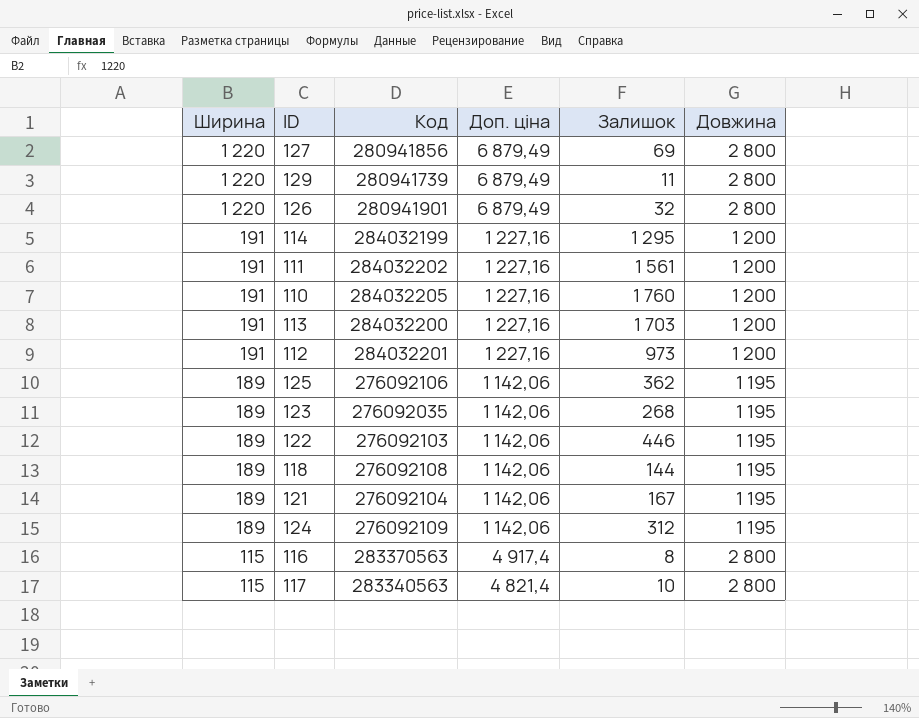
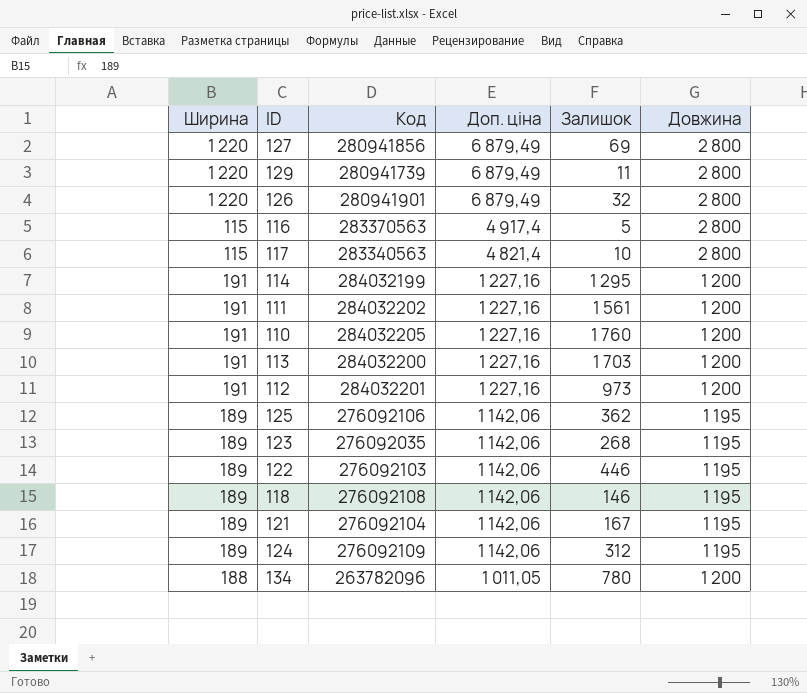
row order: Ширина descending -> Доп. ціна descending
116 | Залишок: 8 -> 5
118 | Залишок: 144 -> 146
row 134: none -> 188 | 263782096 | 1 011,05 | 780 | 1 200

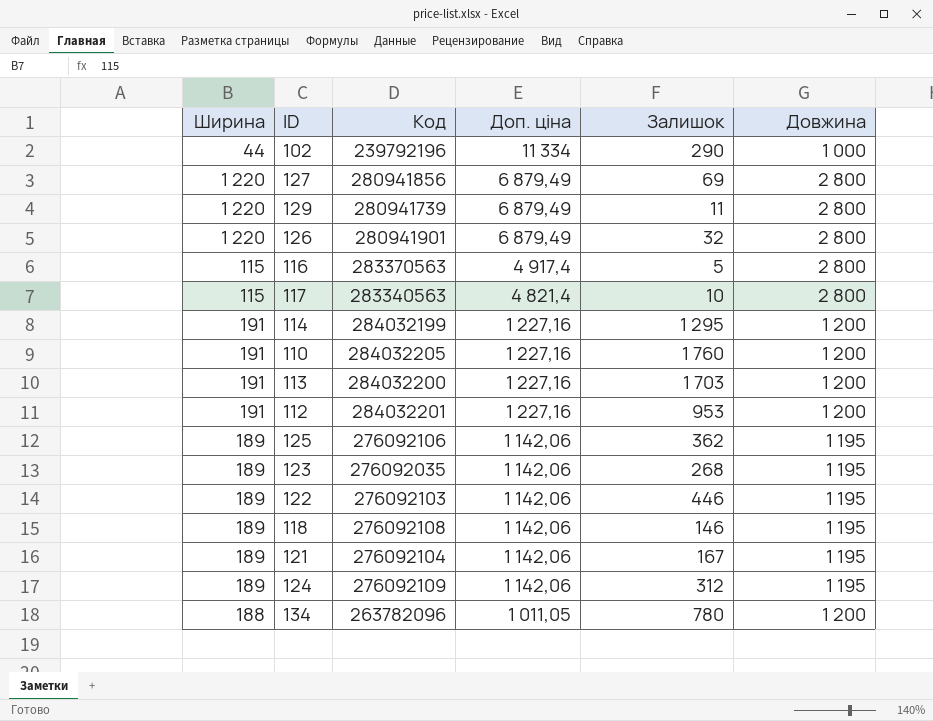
row 111: 191 | 284032202 | 1 227,16 | 1 561 | 1 200 -> none
row 102: none -> 44 | 239792196 | 11 334 | 290 | 1 000
112 | Залишок: 973 -> 953

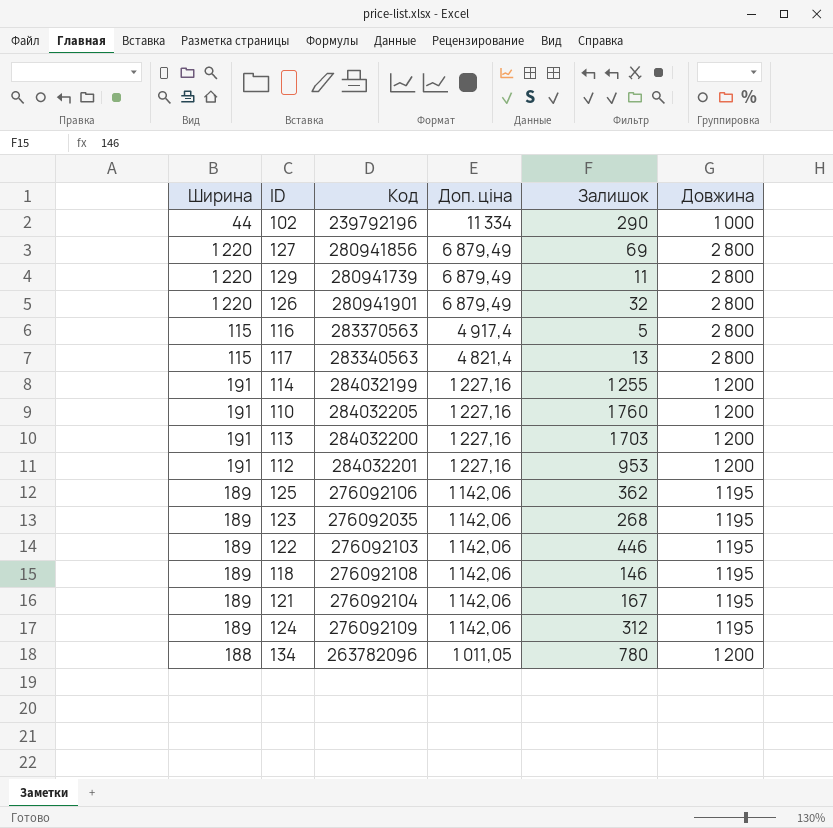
117 | Залишок: 10 -> 13
114 | Залишок: 1 295 -> 1 255

